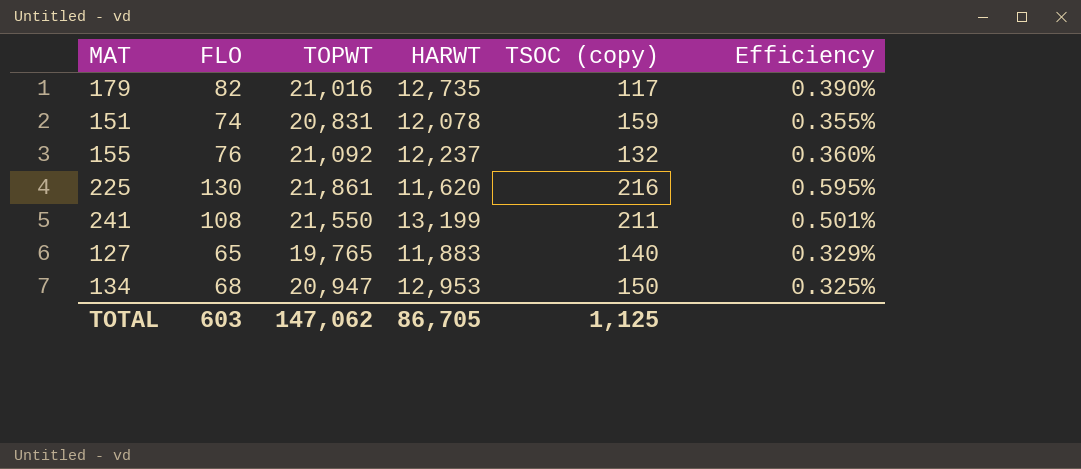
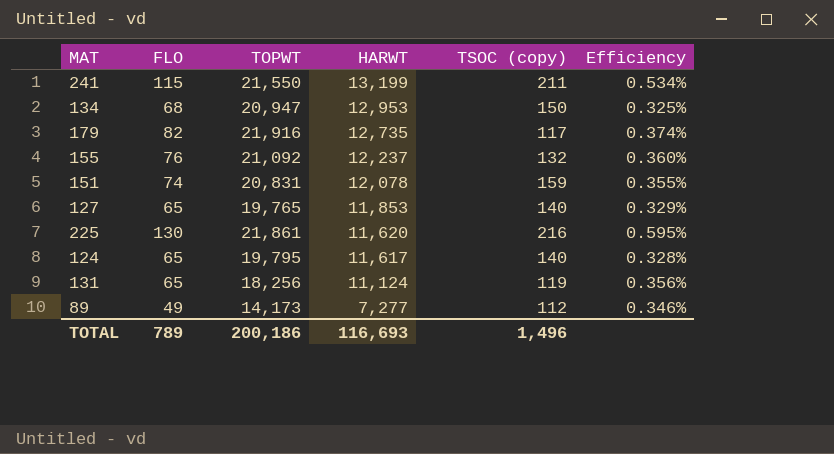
row order: none -> HARWT descending
241 | FLO: 108 -> 115
241 | Efficiency: 0.501% -> 0.534%
179 | TOPWT: 21,016 -> 21,916
179 | Efficiency: 0.390% -> 0.374%
127 | HARWT: 11,883 -> 11,853
row 124: none -> 65 | 19,795 | 11,617 | 140 | 0.328%
row 131: none -> 65 | 18,256 | 11,124 | 119 | 0.356%
row 89: none -> 49 | 14,173 | 7,277 | 112 | 0.346%
TOTAL | FLO: 603 -> 789
TOTAL | TOPWT: 147,062 -> 200,186
TOTAL | HARWT: 86,705 -> 116,693
TOTAL | TSOC (copy): 1,125 -> 1,496

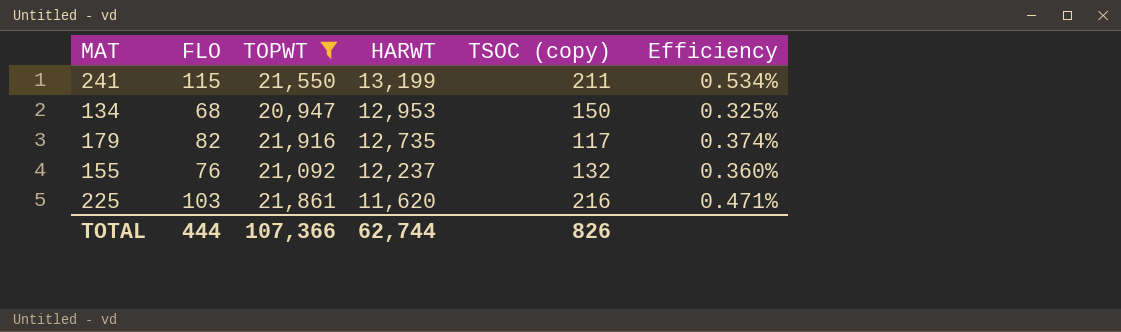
filter: none -> TOPWT >= 20,947
225 | FLO: 130 -> 103
225 | Efficiency: 0.595% -> 0.471%
TOTAL | FLO: 789 -> 444
TOTAL | TOPWT: 200,186 -> 107,366
TOTAL | HARWT: 116,693 -> 62,744
TOTAL | TSOC (copy): 1,496 -> 826

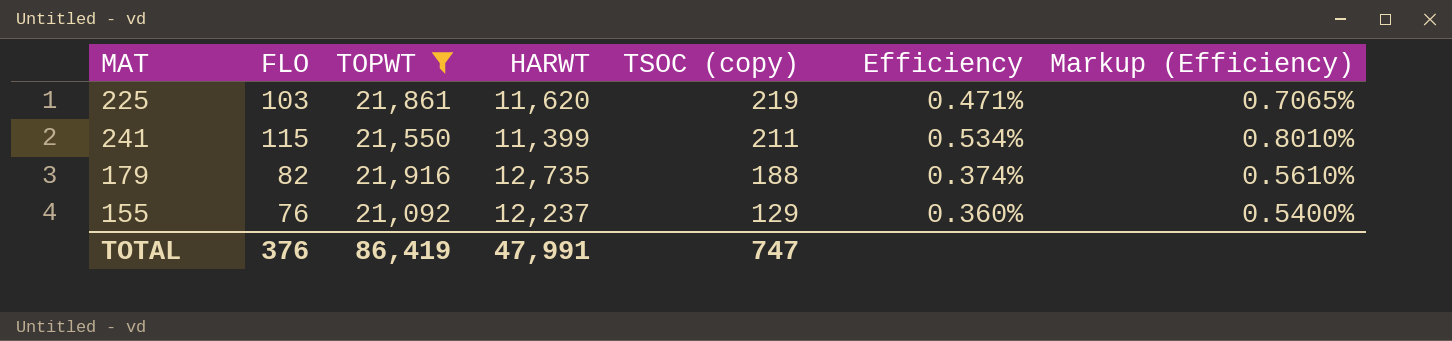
row order: HARWT descending -> TSOC (copy) descending
column Markup (Efficiency) | formula: none -> [Efficiency] * 1.5
row 134: 68 | 20,947 | 12,953 | 150 | 0.325% -> none
225 | TSOC (copy): 216 -> 219
241 | HARWT: 13,199 -> 11,399
179 | TSOC (copy): 117 -> 188
155 | TSOC (copy): 132 -> 129
TOTAL | FLO: 444 -> 376
TOTAL | TOPWT: 107,366 -> 86,419
TOTAL | HARWT: 62,744 -> 47,991
TOTAL | TSOC (copy): 826 -> 747

